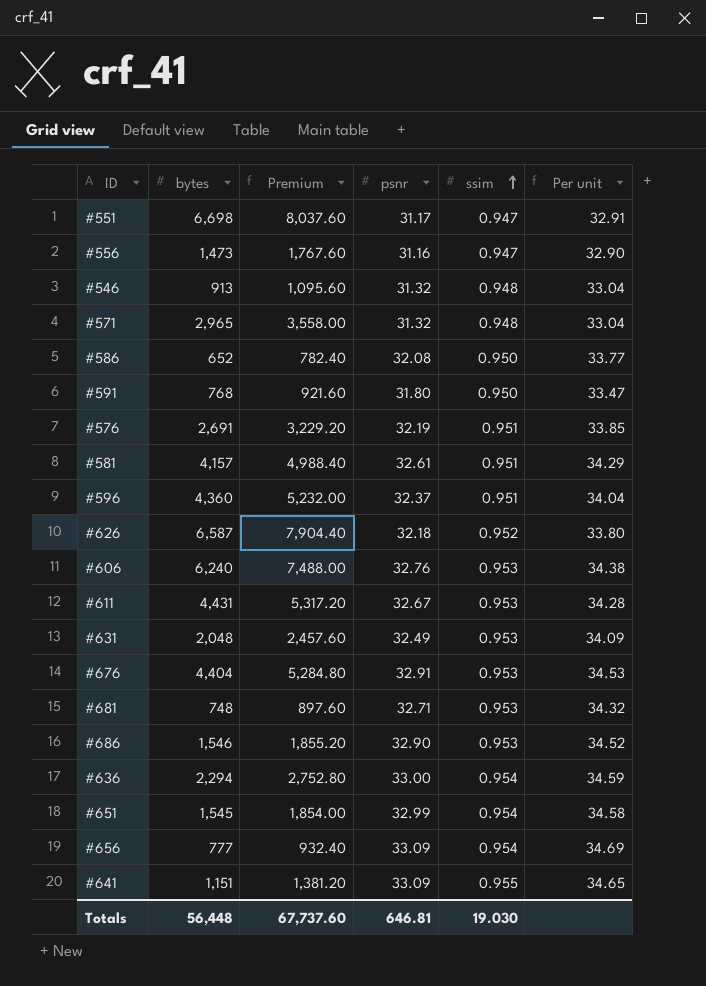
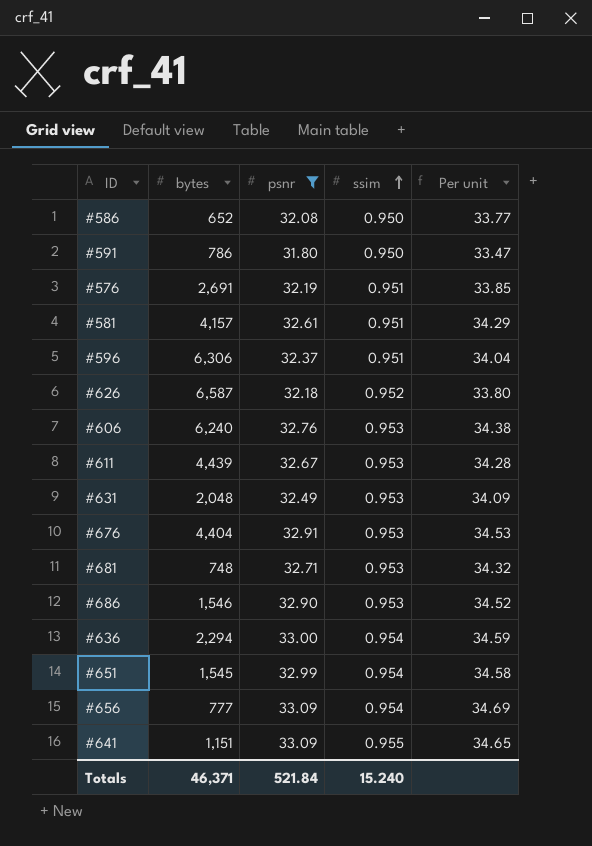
filter: none -> psnr >= 31.80
column Premium | formula: [bytes] * 1.2 -> none
#591 | bytes: 768 -> 786
#596 | bytes: 4,360 -> 6,306
#611 | bytes: 4,431 -> 4,439
Totals | bytes: 56,448 -> 46,371
Totals | psnr: 646.81 -> 521.84
Totals | ssim: 19.030 -> 15.240

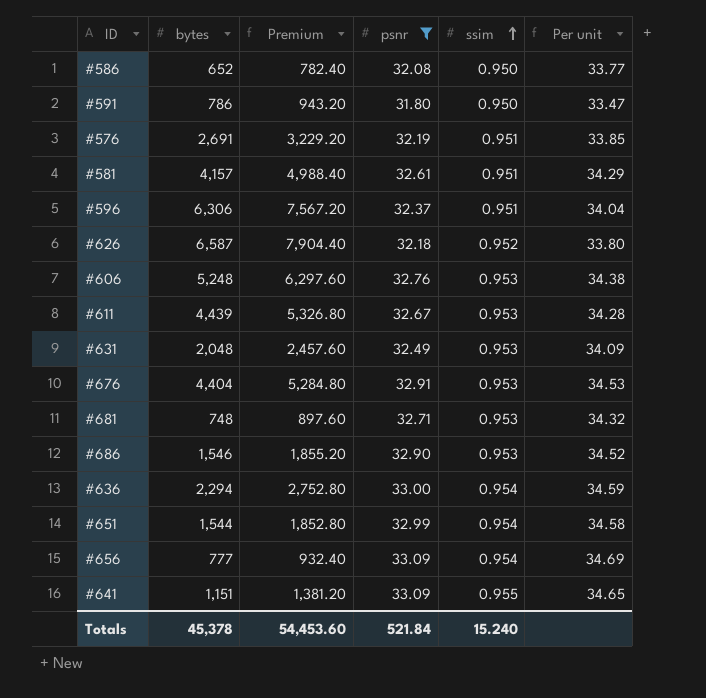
column Premium | formula: none -> [bytes] * 1.2
#606 | bytes: 6,240 -> 5,248
#651 | bytes: 1,545 -> 1,544
Totals | bytes: 46,371 -> 45,378

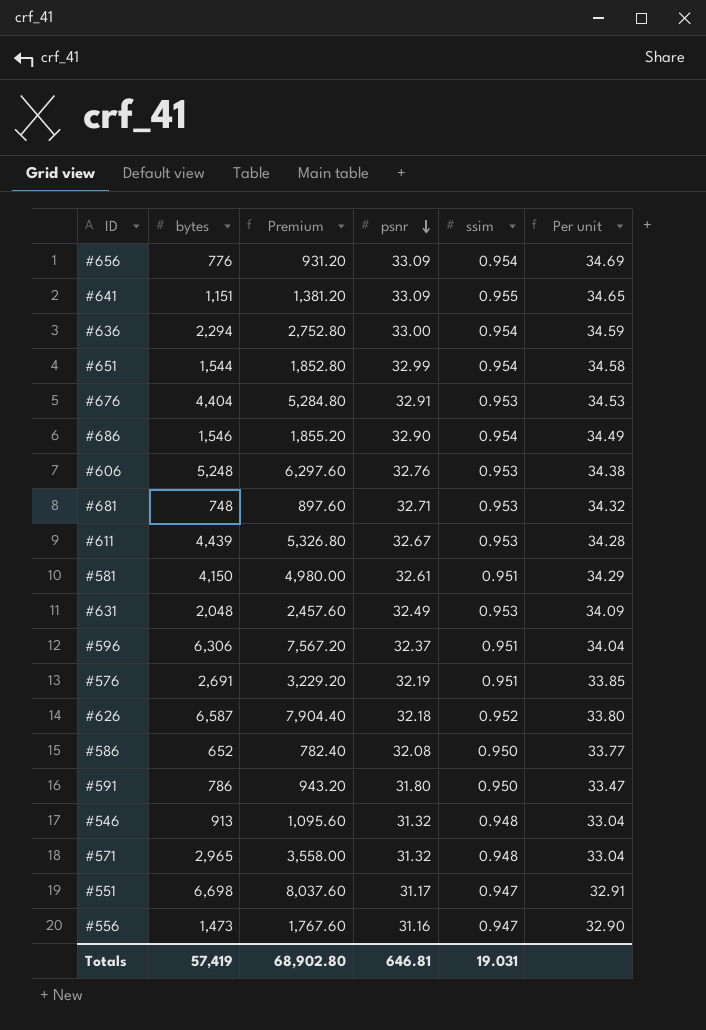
filter: psnr >= 31.80 -> none
row order: ssim ascending -> psnr descending
#656 | bytes: 777 -> 776
#656 | Premium: 932.40 -> 931.20
#686 | ssim: 0.953 -> 0.954
#686 | Per unit: 34.52 -> 34.49
#581 | bytes: 4,157 -> 4,150
#581 | Premium: 4,988.40 -> 4,980.00
Totals | bytes: 45,378 -> 57,419
Totals | Premium: 54,453.60 -> 68,902.80
Totals | psnr: 521.84 -> 646.81
Totals | ssim: 15.240 -> 19.031

